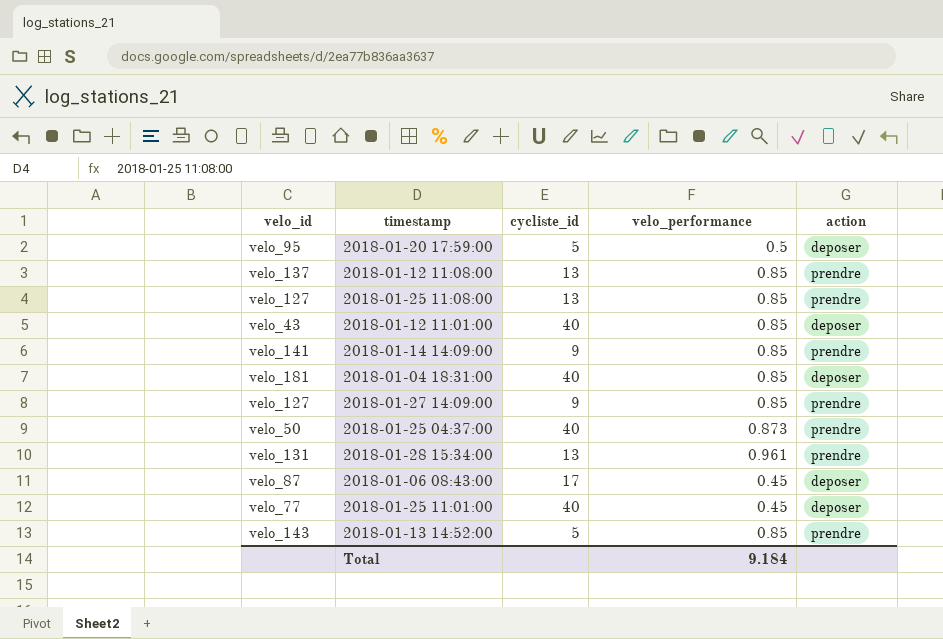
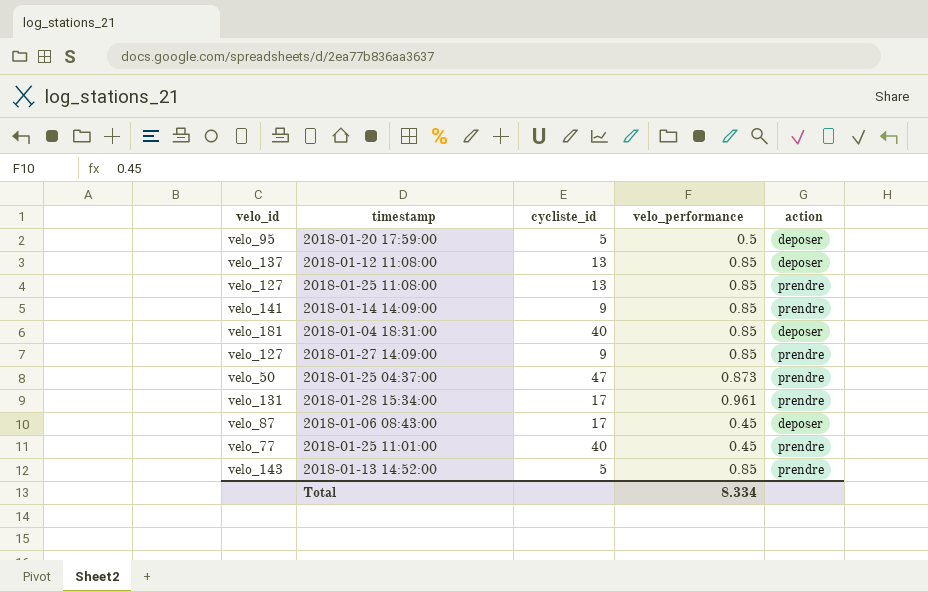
row 2018-01-12 11:01:00: velo_43 | 40 | 0.85 | deposer -> none
2018-01-12 11:08:00 | action: prendre -> deposer
2018-01-25 04:37:00 | cycliste_id: 40 -> 47
2018-01-28 15:34:00 | cycliste_id: 13 -> 17
2018-01-25 11:01:00 | action: deposer -> prendre
Total | velo_performance: 9.184 -> 8.334

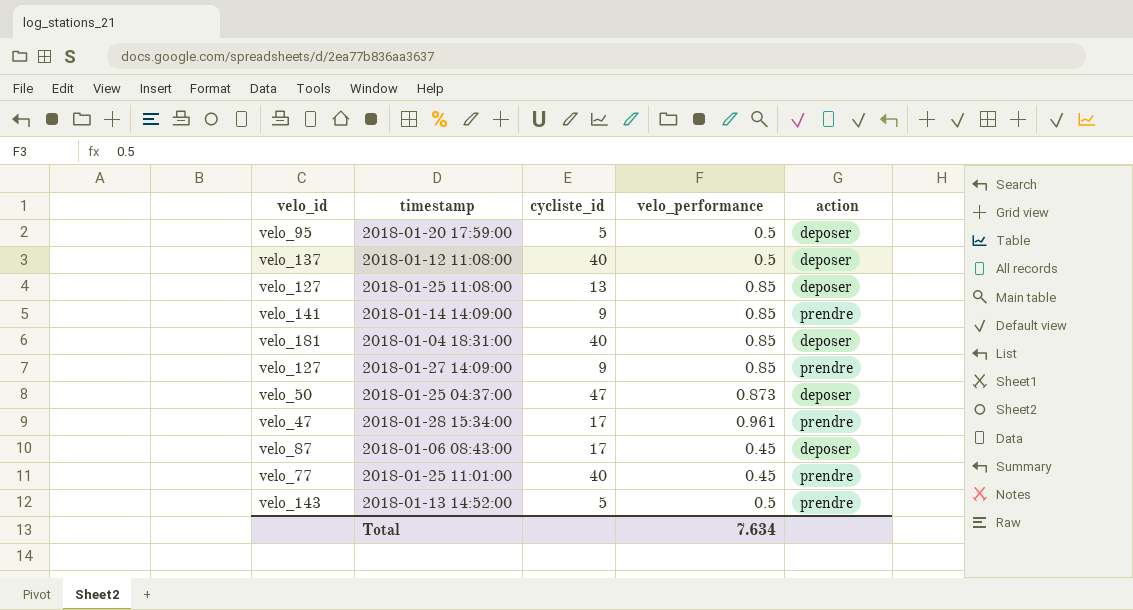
2018-01-12 11:08:00 | cycliste_id: 13 -> 40
2018-01-12 11:08:00 | velo_performance: 0.85 -> 0.5
2018-01-25 11:08:00 | action: prendre -> deposer
2018-01-25 04:37:00 | action: prendre -> deposer
2018-01-28 15:34:00 | velo_id: velo_131 -> velo_47
2018-01-13 14:52:00 | velo_performance: 0.85 -> 0.5
Total | velo_performance: 8.334 -> 7.634

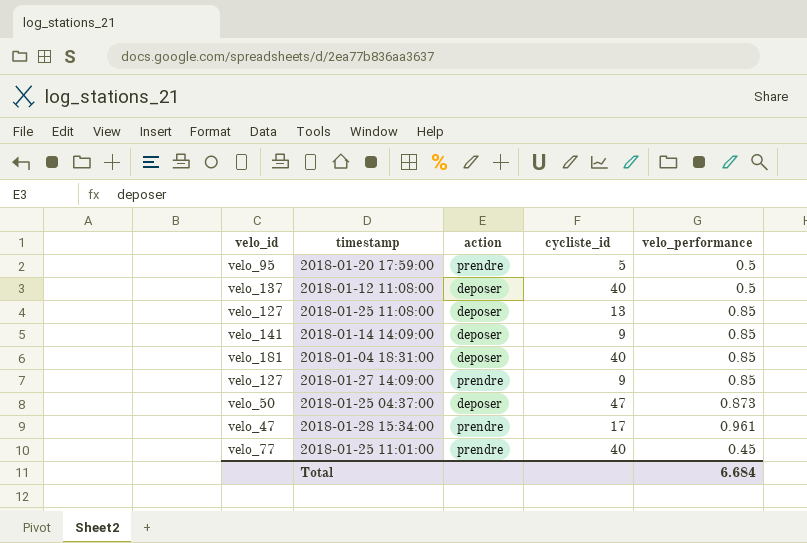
column action | position: 5 -> 3
row 2018-01-06 08:43:00: velo_87 | 17 | 0.45 | deposer -> none
row 2018-01-13 14:52:00: velo_143 | 5 | 0.5 | prendre -> none
2018-01-20 17:59:00 | action: deposer -> prendre
2018-01-14 14:09:00 | action: prendre -> deposer
Total | velo_performance: 7.634 -> 6.684

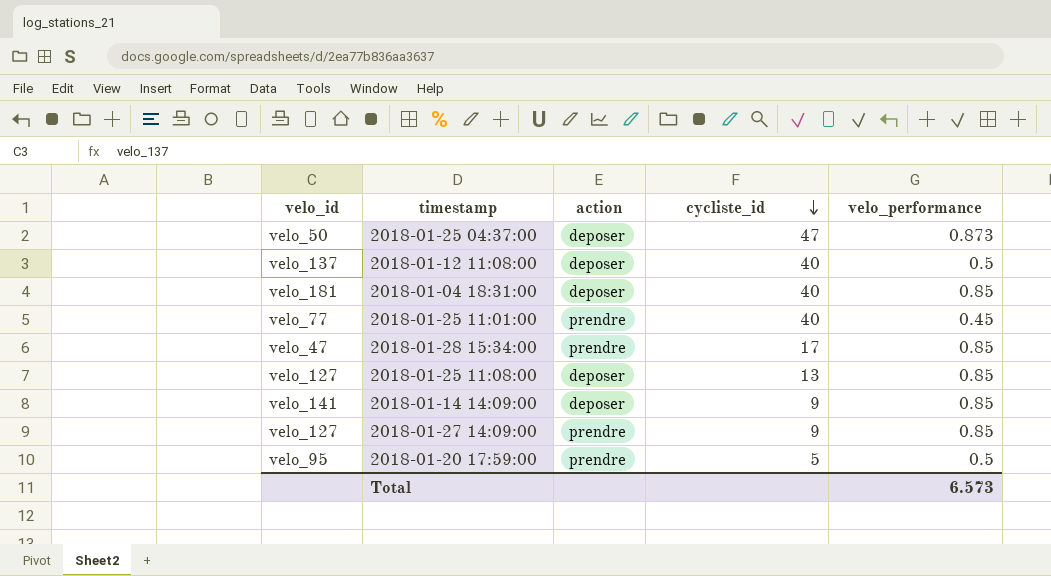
row order: none -> cycliste_id descending
2018-01-28 15:34:00 | velo_performance: 0.961 -> 0.85
Total | velo_performance: 6.684 -> 6.573

